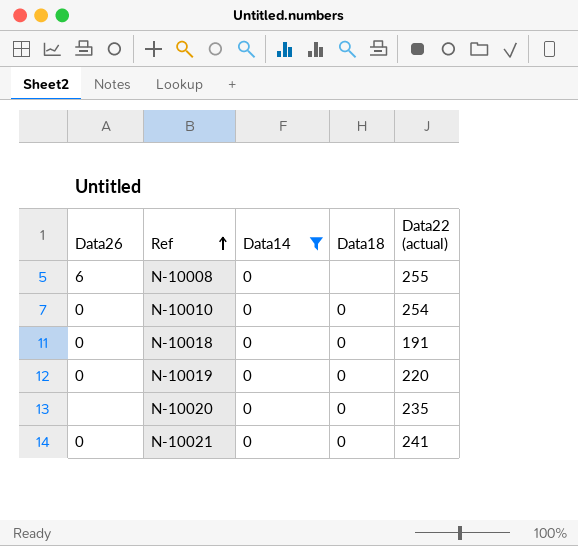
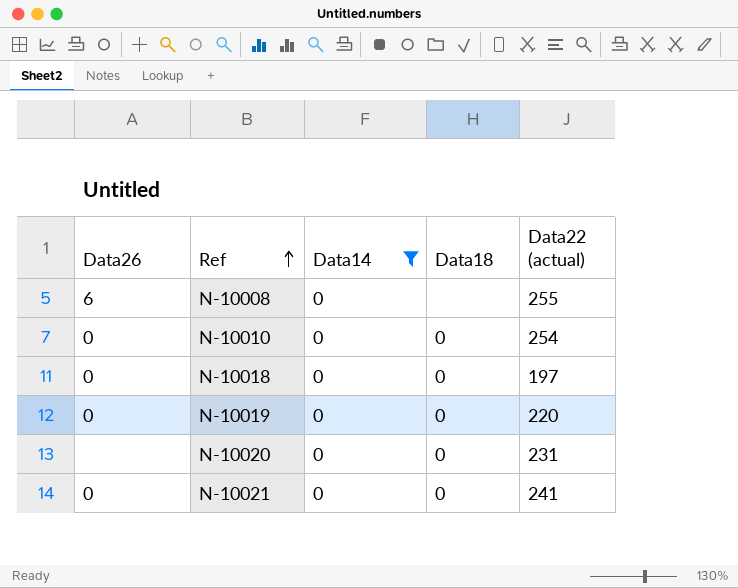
N-10018 | Data22 (actual): 191 -> 197
N-10020 | Data22 (actual): 235 -> 231

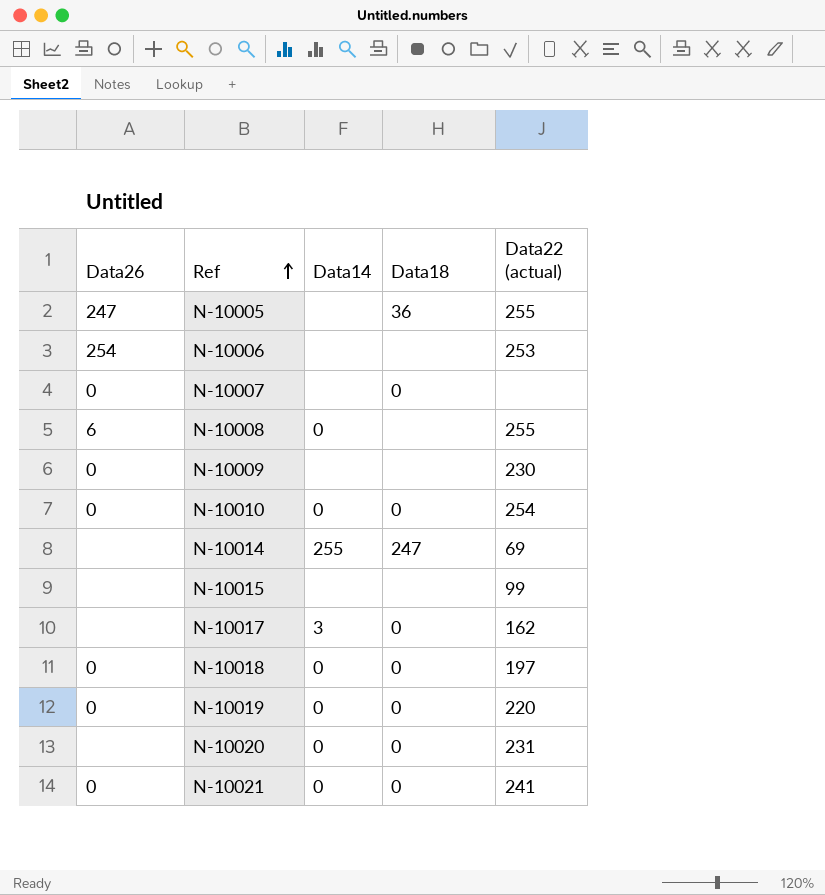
filter: Data14 = 0 -> none

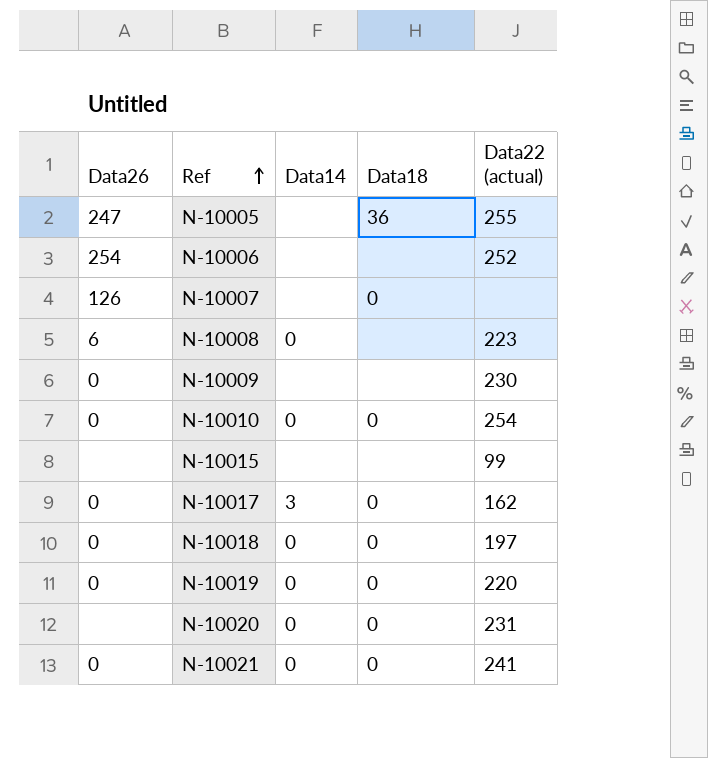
row N-10014: none | 255 | 247 | 69 -> none
N-10006 | Data22 (actual): 253 -> 252
N-10007 | Data26: 0 -> 126
N-10008 | Data22 (actual): 255 -> 223
N-10017 | Data26: none -> 0

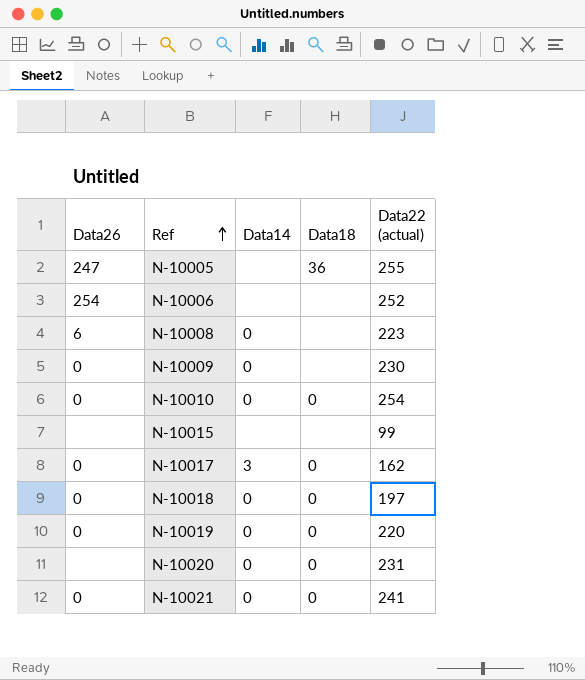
row N-10007: 126 | none | 0 | none -> none
N-10009 | Data14: none -> 0

